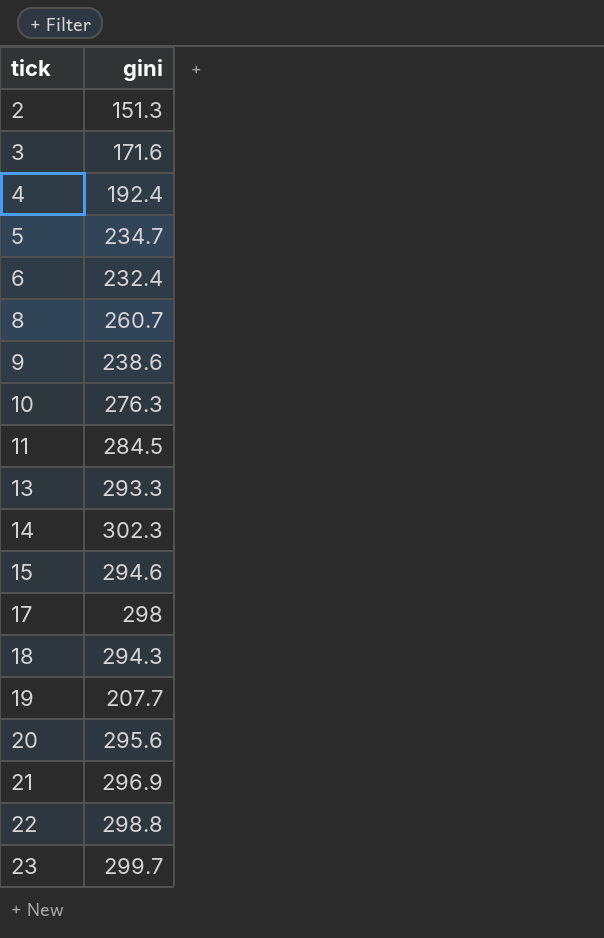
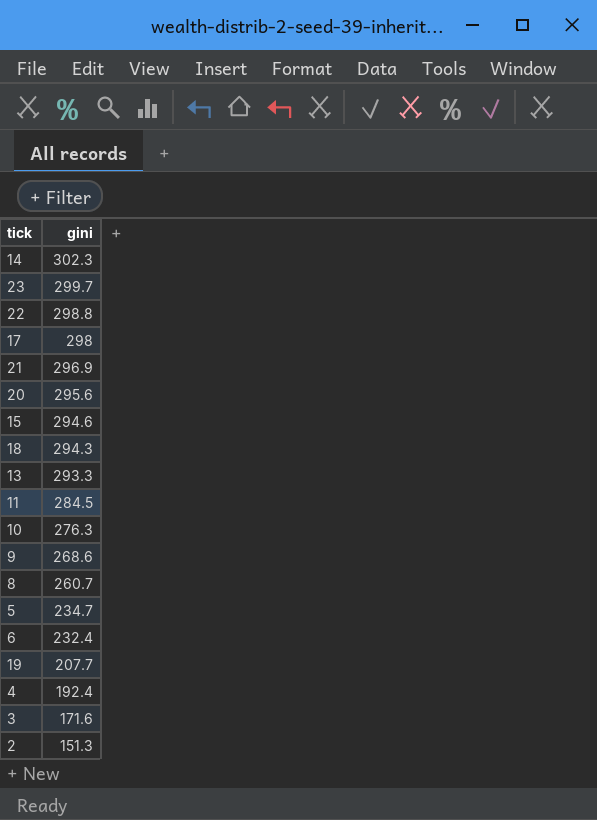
row order: tick ascending -> gini descending
9 | gini: 238.6 -> 268.6

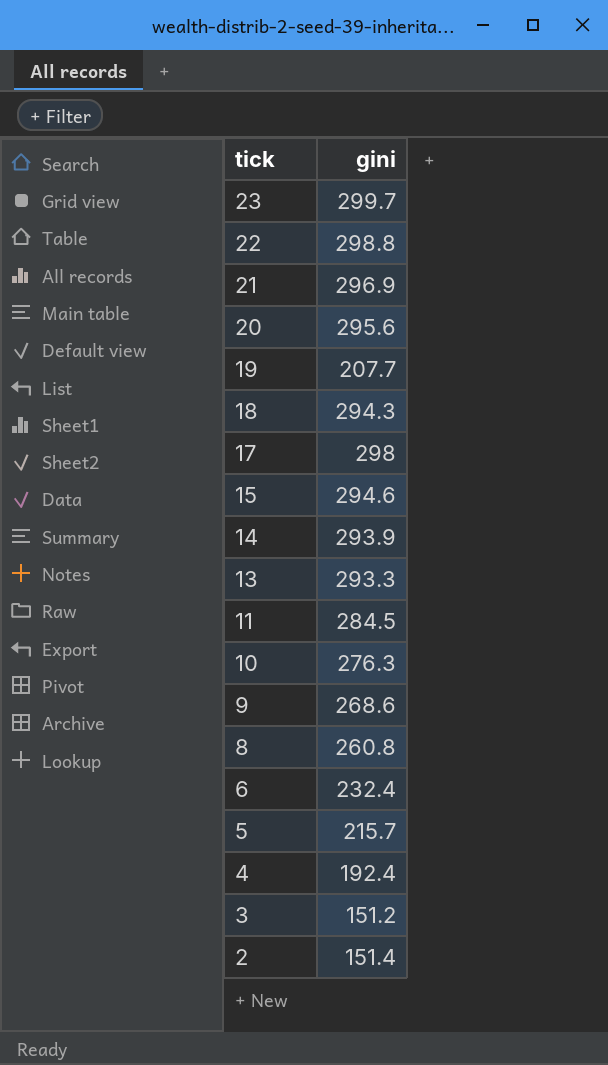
row order: gini descending -> tick descending
14 | gini: 302.3 -> 293.9
8 | gini: 260.7 -> 260.8
5 | gini: 234.7 -> 215.7
3 | gini: 171.6 -> 151.2
2 | gini: 151.3 -> 151.4

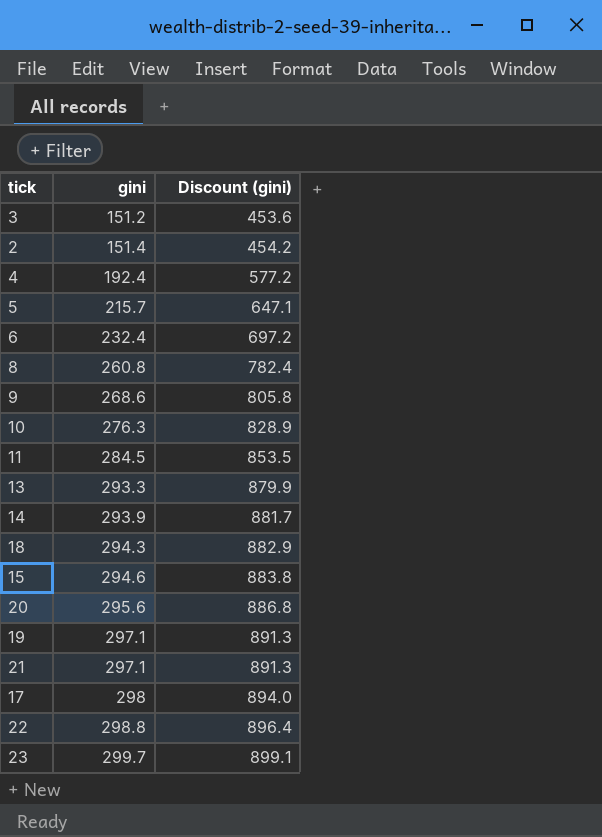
row order: tick descending -> gini ascending
column Discount (gini) | formula: none -> [gini] * 3
19 | gini: 207.7 -> 297.1
21 | gini: 296.9 -> 297.1

